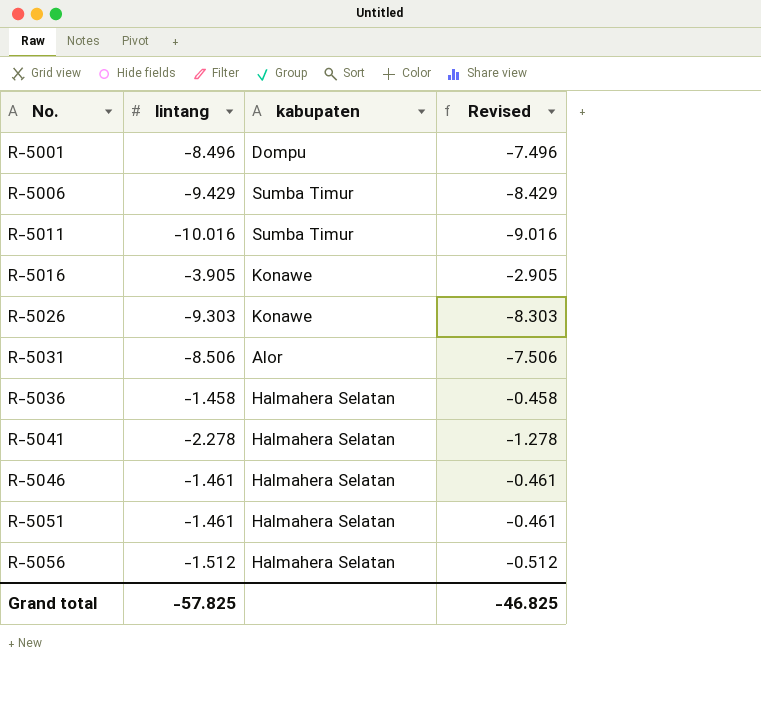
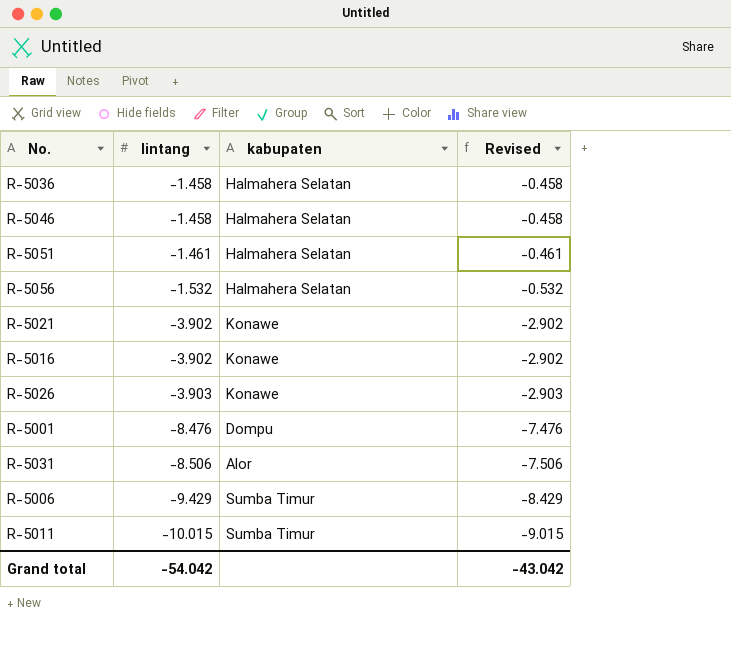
row order: No. ascending -> lintang descending
row R-5041: -2.278 | Halmahera Selatan | -1.278 -> none
R-5046 | lintang: -1.461 -> -1.458
R-5046 | Revised: -0.461 -> -0.458
R-5056 | lintang: -1.512 -> -1.532
R-5056 | Revised: -0.512 -> -0.532
row R-5021: none -> -3.902 | Konawe | -2.902
R-5016 | lintang: -3.905 -> -3.902
R-5016 | Revised: -2.905 -> -2.902
R-5026 | lintang: -9.303 -> -3.903
R-5026 | Revised: -8.303 -> -2.903
R-5001 | lintang: -8.496 -> -8.476
R-5001 | Revised: -7.496 -> -7.476
R-5011 | lintang: -10.016 -> -10.015
R-5011 | Revised: -9.016 -> -9.015
Grand total | lintang: -57.825 -> -54.042
Grand total | Revised: -46.825 -> -43.042

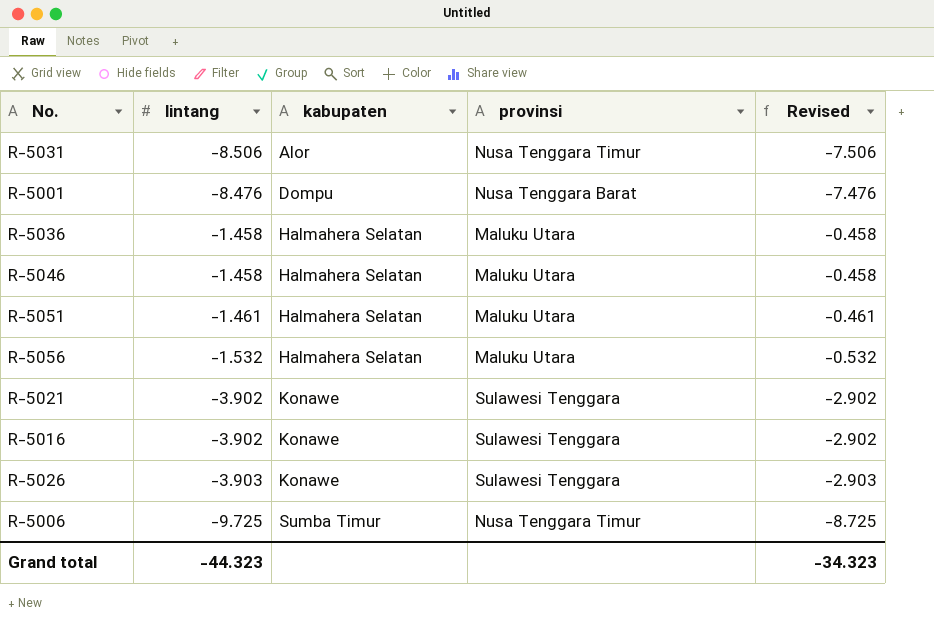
row order: lintang descending -> kabupaten ascending
column provinsi | position: none -> 4
row R-5011: -10.015 | Sumba Timur | -9.015 -> none
R-5006 | lintang: -9.429 -> -9.725
R-5006 | Revised: -8.429 -> -8.725
Grand total | lintang: -54.042 -> -44.323
Grand total | Revised: -43.042 -> -34.323

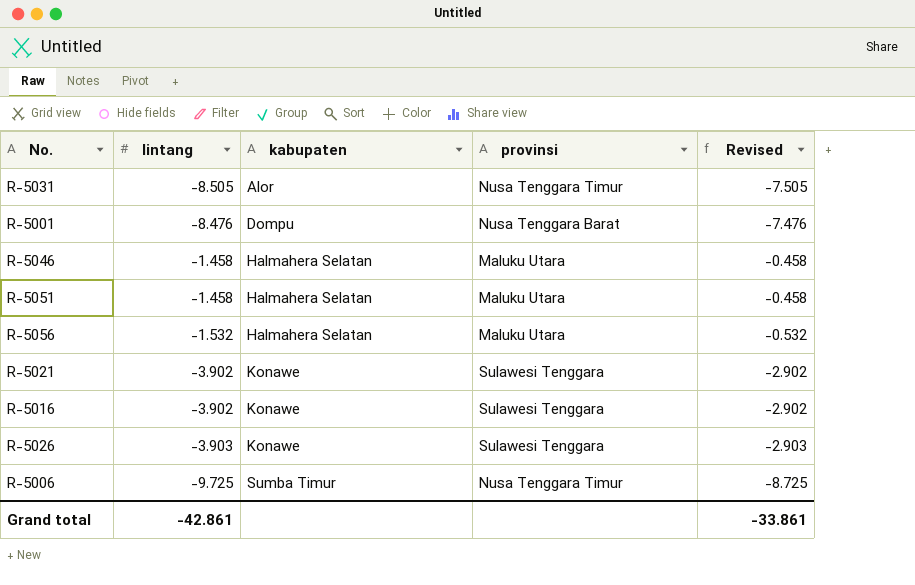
row R-5036: -1.458 | Halmahera Selatan | Maluku Utara | -0.458 -> none
R-5031 | lintang: -8.506 -> -8.505
R-5031 | Revised: -7.506 -> -7.505
R-5051 | lintang: -1.461 -> -1.458
R-5051 | Revised: -0.461 -> -0.458
Grand total | lintang: -44.323 -> -42.861
Grand total | Revised: -34.323 -> -33.861

